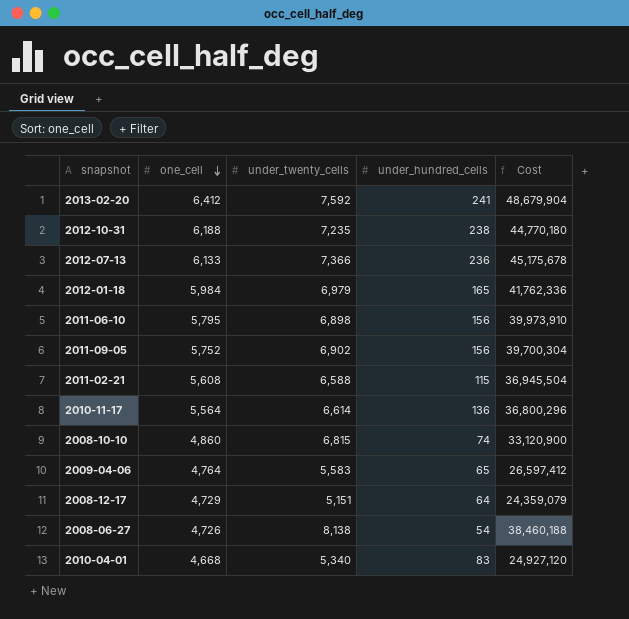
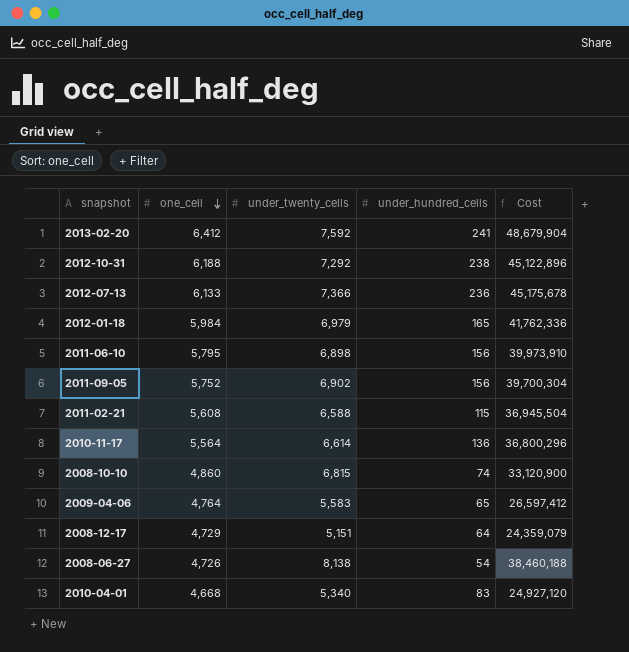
2012-10-31 | under_twenty_cells: 7,235 -> 7,292
2012-10-31 | Cost: 44,770,180 -> 45,122,896

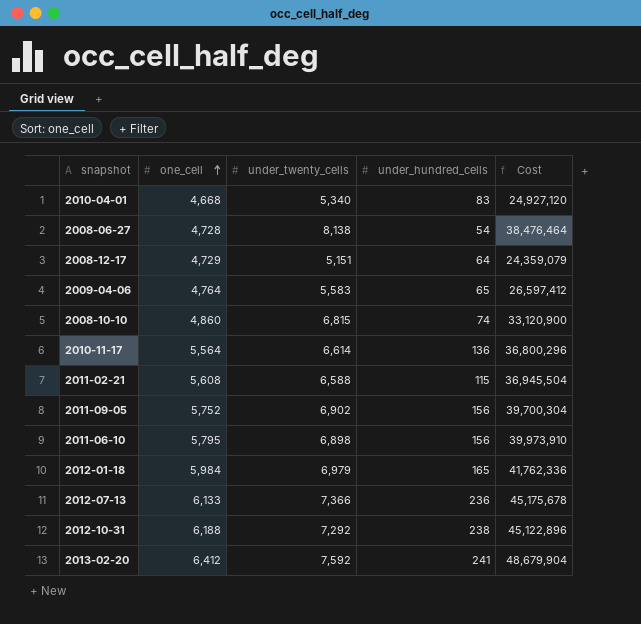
row order: one_cell descending -> one_cell ascending
2008-06-27 | one_cell: 4,726 -> 4,728
2008-06-27 | Cost: 38,460,188 -> 38,476,464

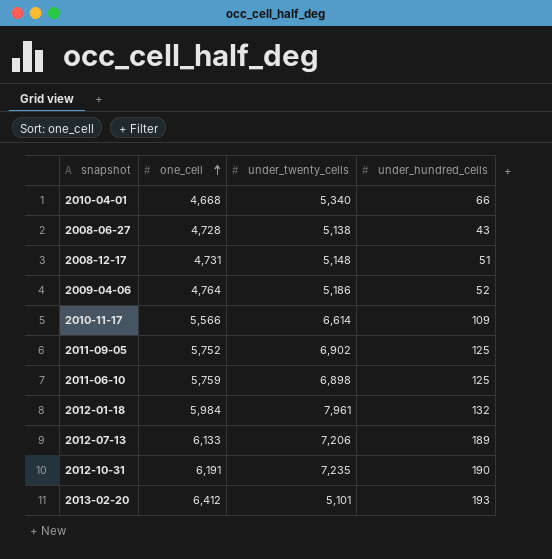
column Cost | formula: [one_cell] * [under_twenty_cells] -> none
row 2008-10-10: 4,860 | 6,815 | 74 | 33,120,900 -> none
row 2011-02-21: 5,608 | 6,588 | 115 | 36,945,504 -> none
2010-04-01 | under_hundred_cells: 83 -> 66
2008-06-27 | under_twenty_cells: 8,138 -> 5,138
2008-06-27 | under_hundred_cells: 54 -> 43
2008-12-17 | one_cell: 4,729 -> 4,731
2008-12-17 | under_twenty_cells: 5,151 -> 5,148
2008-12-17 | under_hundred_cells: 64 -> 51
2009-04-06 | under_twenty_cells: 5,583 -> 5,186
2009-04-06 | under_hundred_cells: 65 -> 52
2010-11-17 | one_cell: 5,564 -> 5,566
2010-11-17 | under_hundred_cells: 136 -> 109
2011-09-05 | under_hundred_cells: 156 -> 125
2011-06-10 | one_cell: 5,795 -> 5,759
2011-06-10 | under_hundred_cells: 156 -> 125
2012-01-18 | under_twenty_cells: 6,979 -> 7,961
2012-01-18 | under_hundred_cells: 165 -> 132
2012-07-13 | under_twenty_cells: 7,366 -> 7,206
2012-07-13 | under_hundred_cells: 236 -> 189
2012-10-31 | one_cell: 6,188 -> 6,191
2012-10-31 | under_twenty_cells: 7,292 -> 7,235
2012-10-31 | under_hundred_cells: 238 -> 190
2013-02-20 | under_twenty_cells: 7,592 -> 5,101
2013-02-20 | under_hundred_cells: 241 -> 193

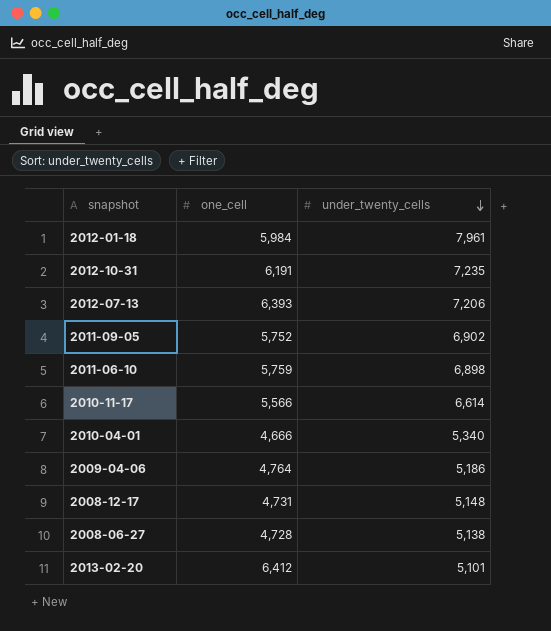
row order: one_cell ascending -> under_twenty_cells descending
column under_hundred_cells | position: 4 -> none
2012-07-13 | one_cell: 6,133 -> 6,393
2010-04-01 | one_cell: 4,668 -> 4,666

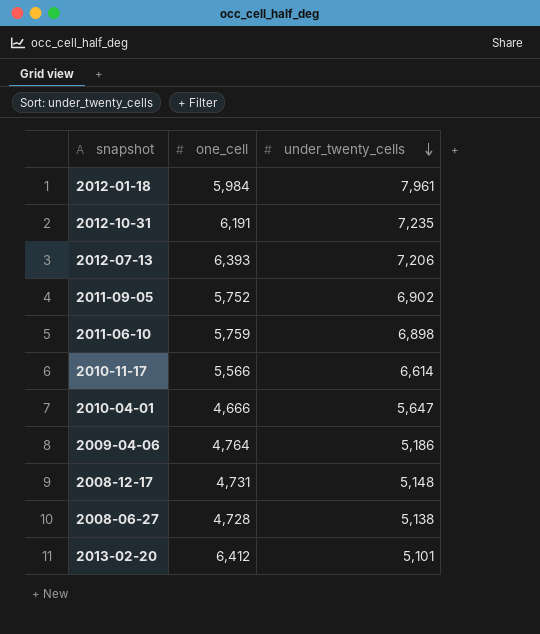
2010-04-01 | under_twenty_cells: 5,340 -> 5,647

